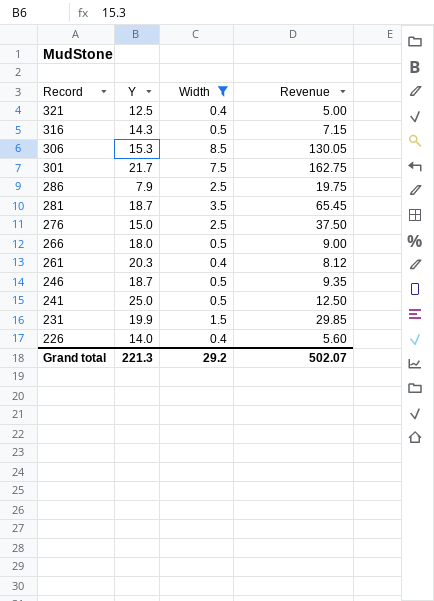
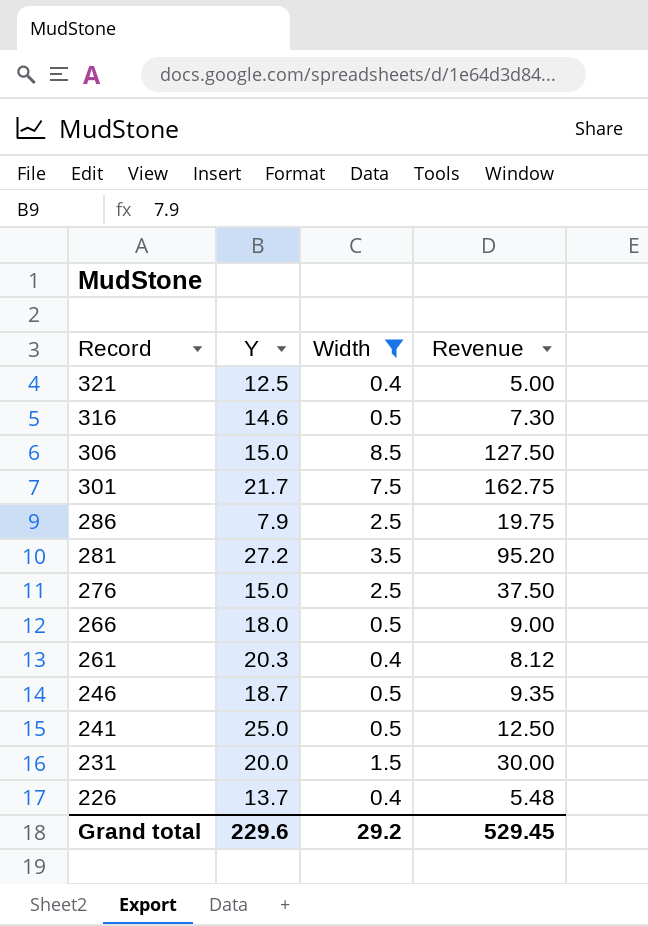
316 | Y: 14.3 -> 14.6
316 | Revenue: 7.15 -> 7.30
306 | Y: 15.3 -> 15.0
306 | Revenue: 130.05 -> 127.50
281 | Y: 18.7 -> 27.2
281 | Revenue: 65.45 -> 95.20
231 | Y: 19.9 -> 20.0
231 | Revenue: 29.85 -> 30.00
226 | Y: 14.0 -> 13.7
226 | Revenue: 5.60 -> 5.48
Grand total | Y: 221.3 -> 229.6
Grand total | Revenue: 502.07 -> 529.45

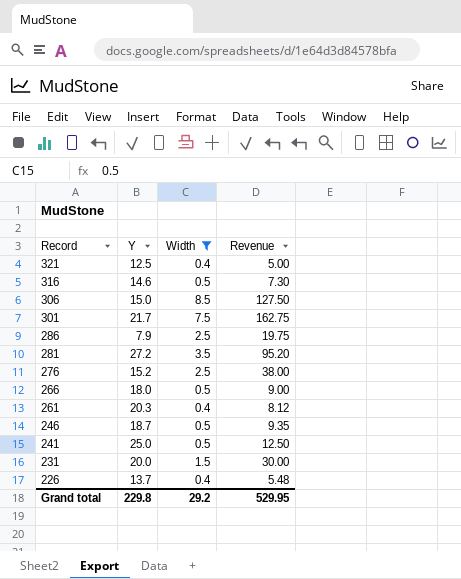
276 | Y: 15.0 -> 15.2
276 | Revenue: 37.50 -> 38.00
Grand total | Y: 229.6 -> 229.8
Grand total | Revenue: 529.45 -> 529.95

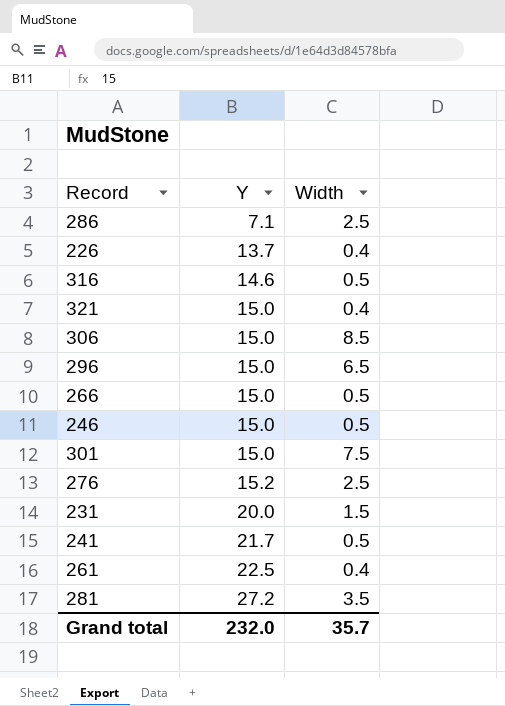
filter: Width != 6.5 -> none
row order: Record descending -> Y ascending
column Revenue | formula: [Y] * [Width] -> none
286 | Y: 7.9 -> 7.1
321 | Y: 12.5 -> 15.0
266 | Y: 18.0 -> 15.0
246 | Y: 18.7 -> 15.0
301 | Y: 21.7 -> 15.0
241 | Y: 25.0 -> 21.7
261 | Y: 20.3 -> 22.5
Grand total | Y: 229.8 -> 232.0
Grand total | Width: 29.2 -> 35.7

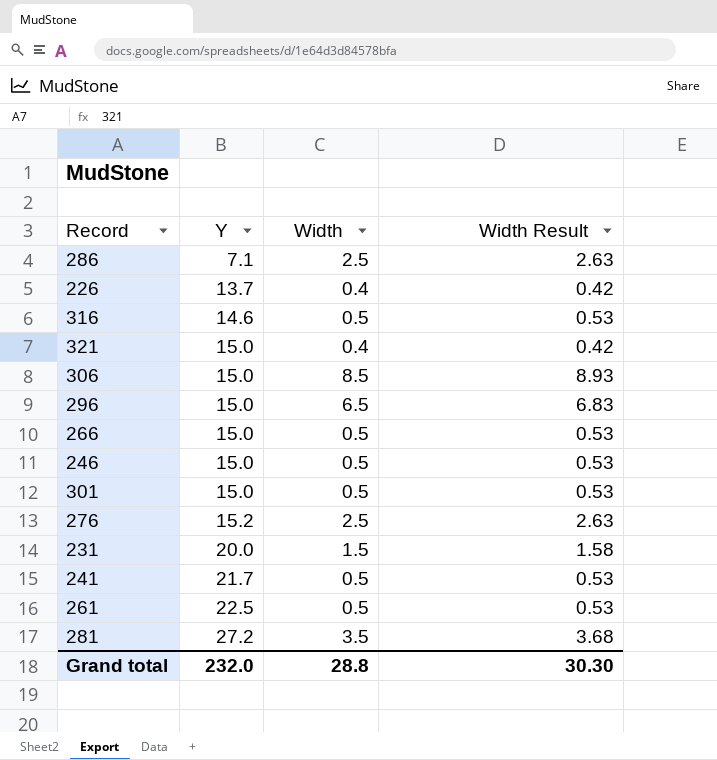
column Width Result | formula: none -> [Width] * 1.05
301 | Width: 7.5 -> 0.5
261 | Width: 0.4 -> 0.5
Grand total | Width: 35.7 -> 28.8

